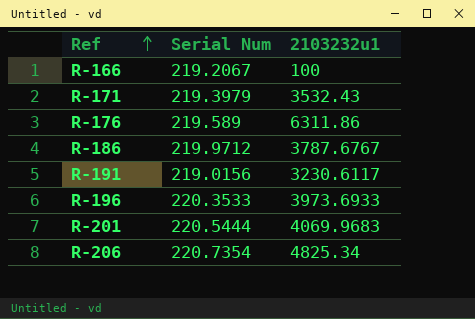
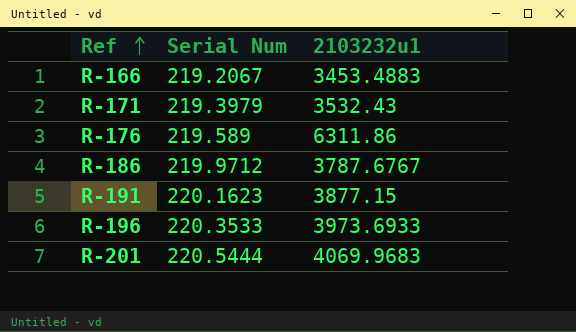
row R-206: 220.7354 | 4825.34 -> none
R-166 | 2103232u1: 100 -> 3453.4883
R-191 | Serial Num: 219.0156 -> 220.1623
R-191 | 2103232u1: 3230.6117 -> 3877.15

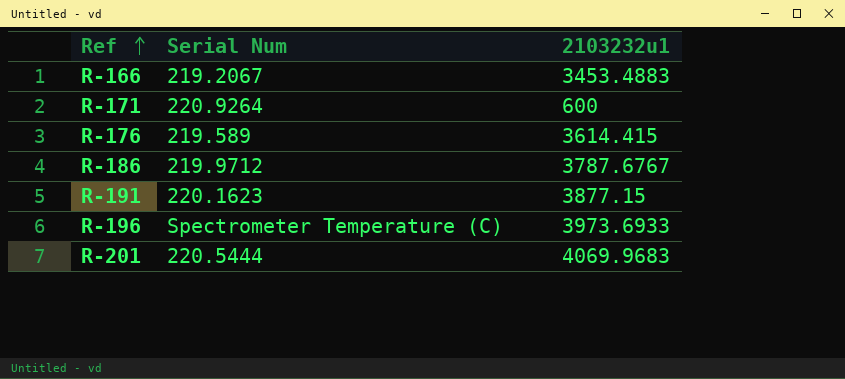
R-171 | Serial Num: 219.3979 -> 220.9264
R-171 | 2103232u1: 3532.43 -> 600
R-176 | 2103232u1: 6311.86 -> 3614.415
R-196 | Serial Num: 220.3533 -> Spectrometer Temperature (C)

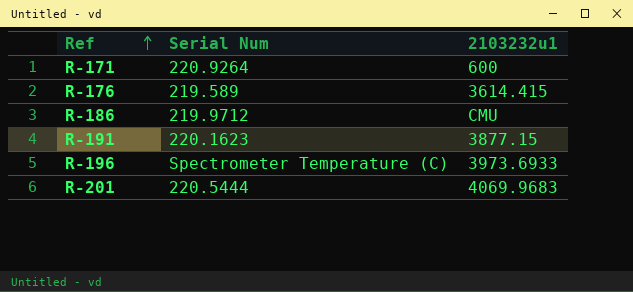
row R-166: 219.2067 | 3453.4883 -> none
R-186 | 2103232u1: 3787.6767 -> CMU

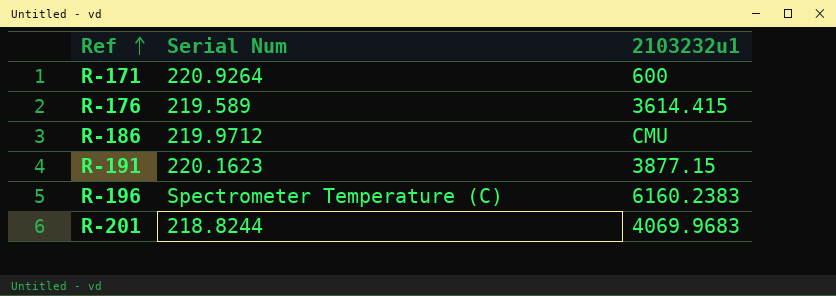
R-196 | 2103232u1: 3973.6933 -> 6160.2383
R-201 | Serial Num: 220.5444 -> 218.8244

